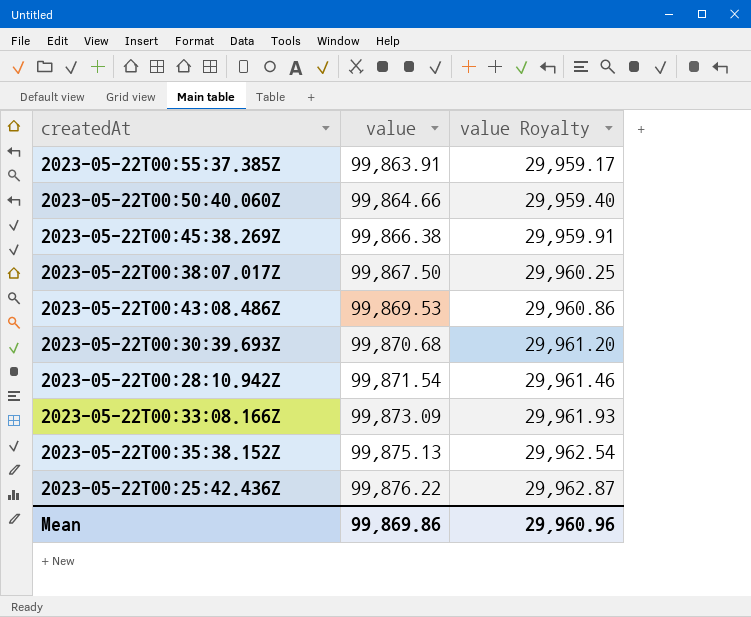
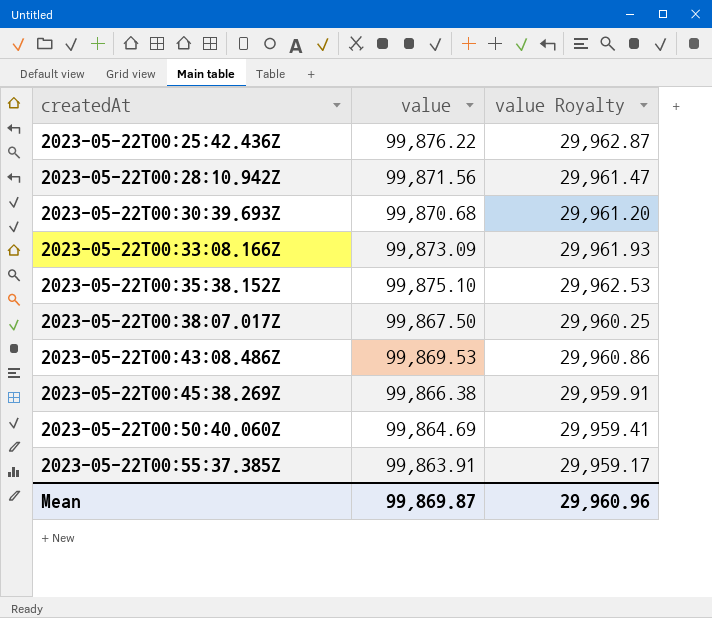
row order: value ascending -> createdAt ascending
2023-05-22T00:28:10.942Z | value: 99,871.54 -> 99,871.56
2023-05-22T00:28:10.942Z | value Royalty: 29,961.46 -> 29,961.47
2023-05-22T00:35:38.152Z | value: 99,875.13 -> 99,875.10
2023-05-22T00:35:38.152Z | value Royalty: 29,962.54 -> 29,962.53
2023-05-22T00:50:40.060Z | value: 99,864.66 -> 99,864.69
2023-05-22T00:50:40.060Z | value Royalty: 29,959.40 -> 29,959.41
Mean | value: 99,869.86 -> 99,869.87

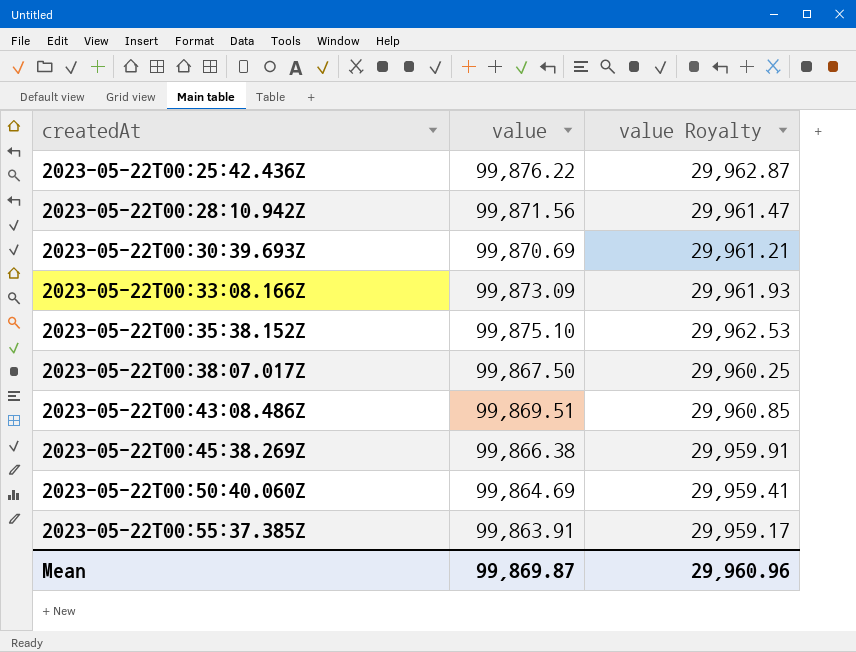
2023-05-22T00:30:39.693Z | value: 99,870.68 -> 99,870.69
2023-05-22T00:30:39.693Z | value Royalty: 29,961.20 -> 29,961.21
2023-05-22T00:43:08.486Z | value: 99,869.53 -> 99,869.51
2023-05-22T00:43:08.486Z | value Royalty: 29,960.86 -> 29,960.85

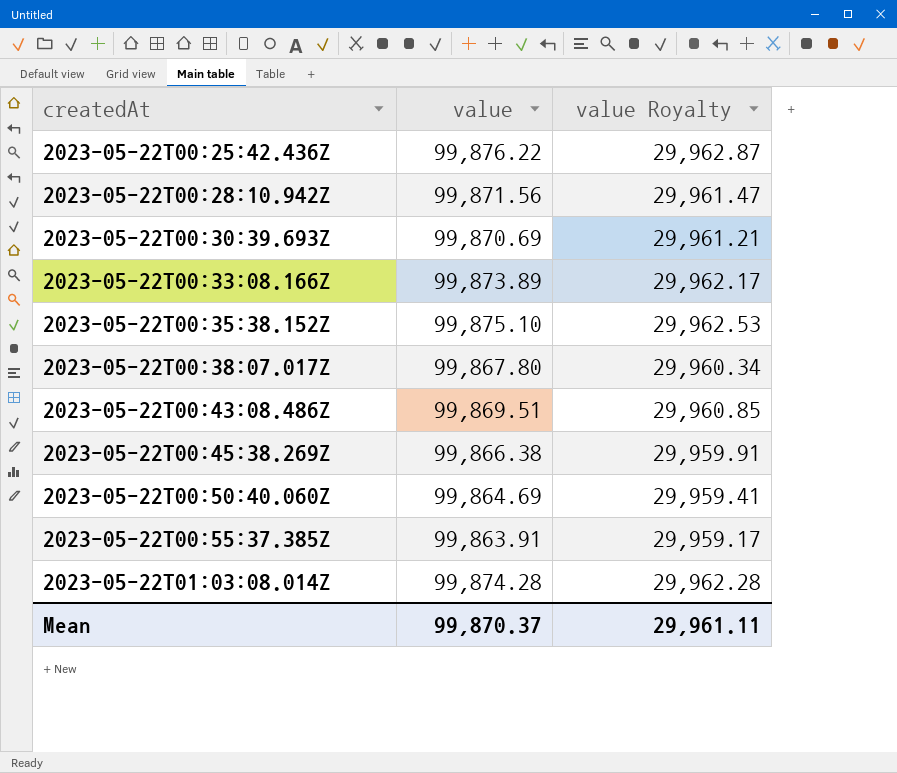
2023-05-22T00:33:08.166Z | value: 99,873.09 -> 99,873.89
2023-05-22T00:33:08.166Z | value Royalty: 29,961.93 -> 29,962.17
2023-05-22T00:38:07.017Z | value: 99,867.50 -> 99,867.80
2023-05-22T00:38:07.017Z | value Royalty: 29,960.25 -> 29,960.34
row 2023-05-22T01:03:08.014Z: none -> 99,874.28 | 29,962.28
Mean | value: 99,869.87 -> 99,870.37
Mean | value Royalty: 29,960.96 -> 29,961.11

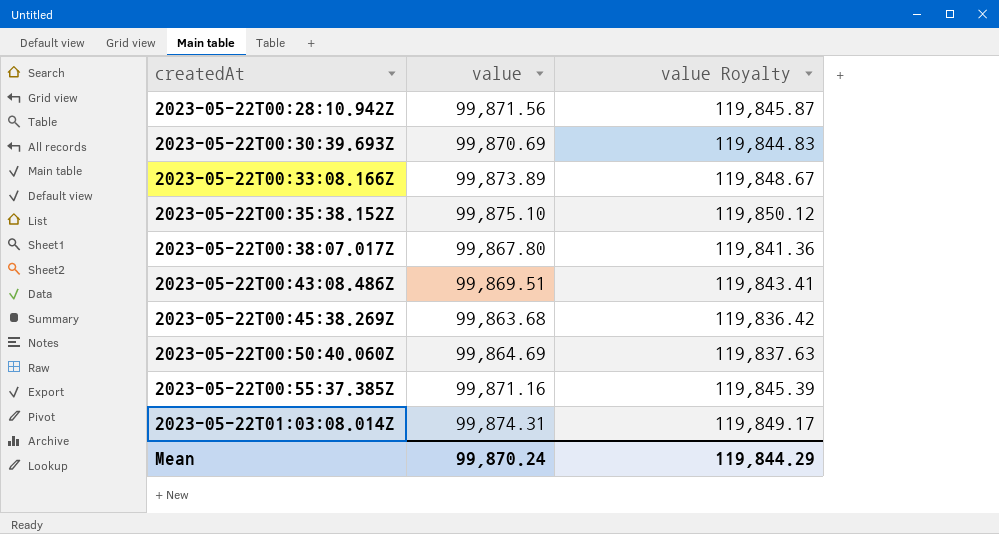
column value Royalty | formula: [value] * 0.3 -> [value] * 1.2
row 2023-05-22T00:25:42.436Z: 99,876.22 | 29,962.87 -> none
2023-05-22T00:45:38.269Z | value: 99,866.38 -> 99,863.68
2023-05-22T00:55:37.385Z | value: 99,863.91 -> 99,871.16
2023-05-22T01:03:08.014Z | value: 99,874.28 -> 99,874.31
Mean | value: 99,870.37 -> 99,870.24
Mean | value Royalty: 29,961.11 -> 119,844.29

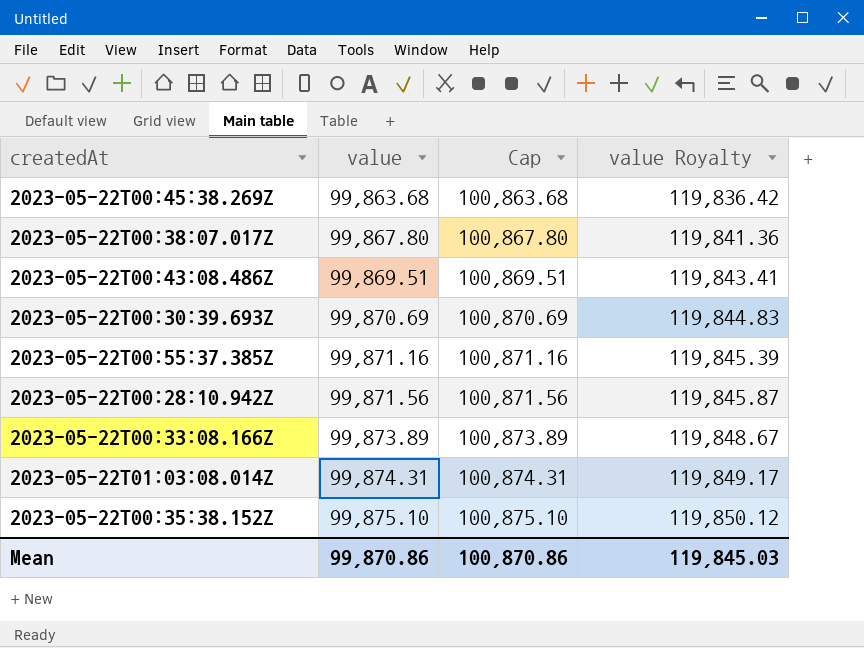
row order: createdAt ascending -> value ascending
column Cap | formula: none -> [value] + 1000
row 2023-05-22T00:50:40.060Z: 99,864.69 | 119,837.63 -> none
Mean | value: 99,870.24 -> 99,870.86
Mean | value Royalty: 119,844.29 -> 119,845.03

